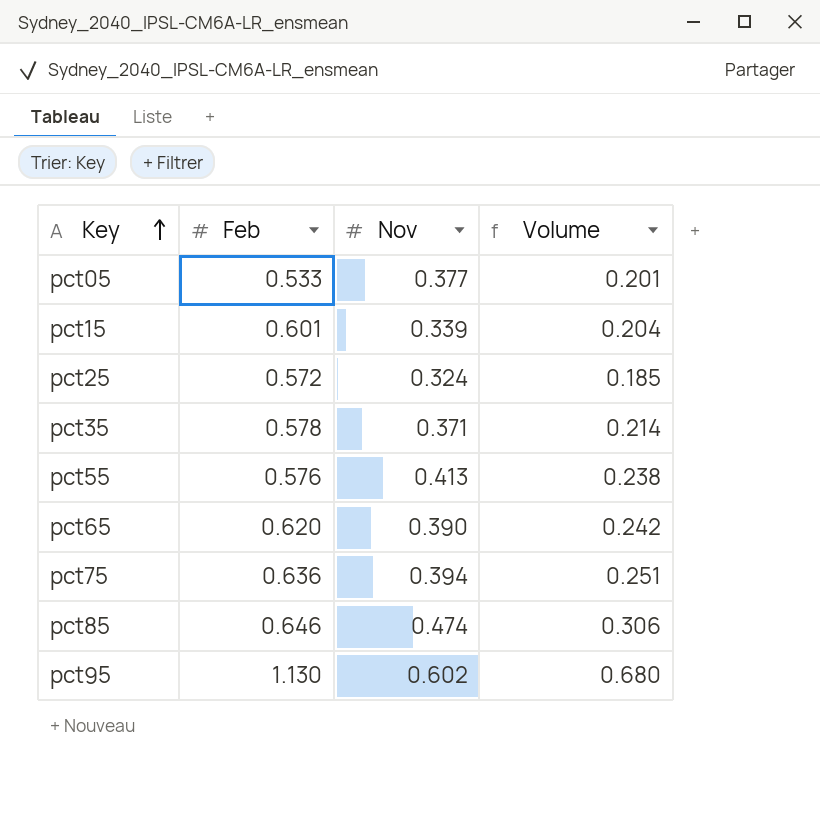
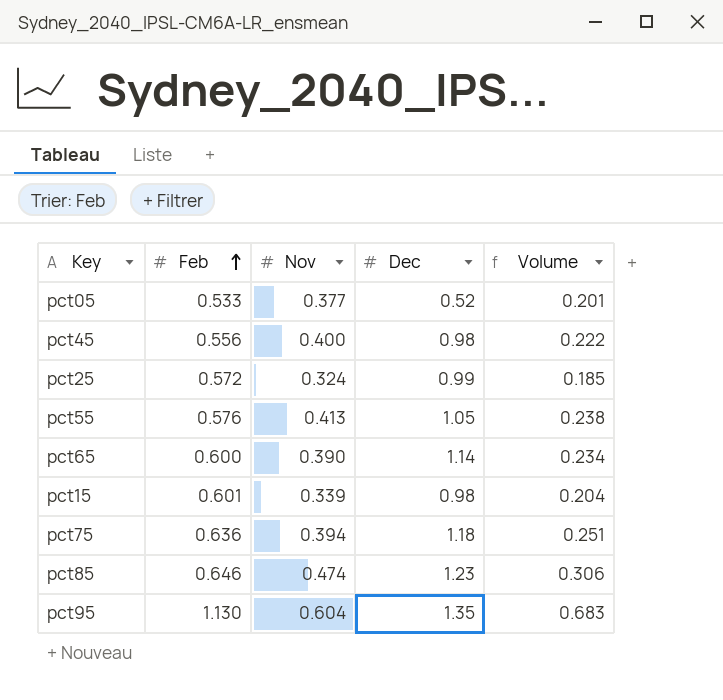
row order: Key ascending -> Feb ascending
column Dec | position: none -> 4
row pct35: 0.578 | 0.371 | 0.214 -> none
row pct45: none -> 0.556 | 0.400 | 0.98 | 0.222
pct65 | Feb: 0.620 -> 0.600
pct65 | Volume: 0.242 -> 0.234
pct95 | Nov: 0.602 -> 0.604
pct95 | Volume: 0.680 -> 0.683

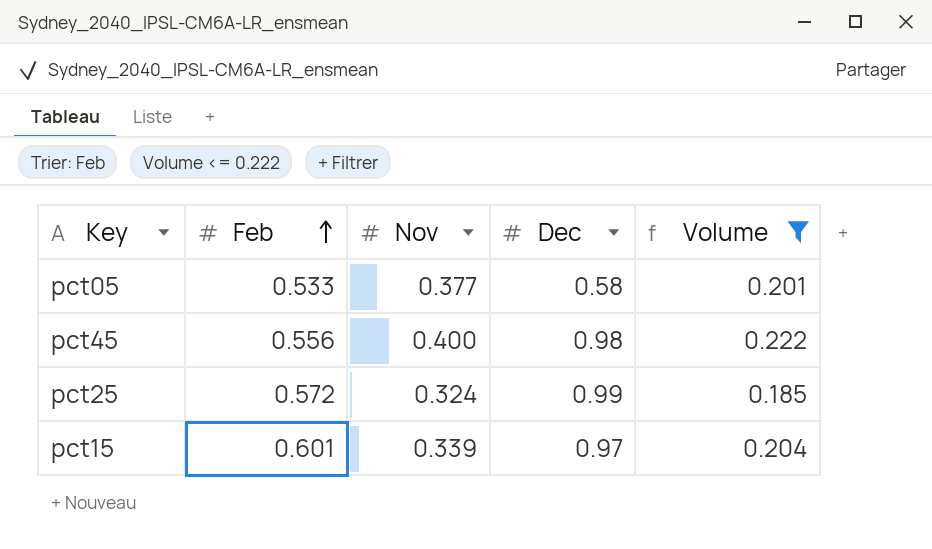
filter: none -> Volume <= 0.222
pct05 | Dec: 0.52 -> 0.58
pct15 | Dec: 0.98 -> 0.97

